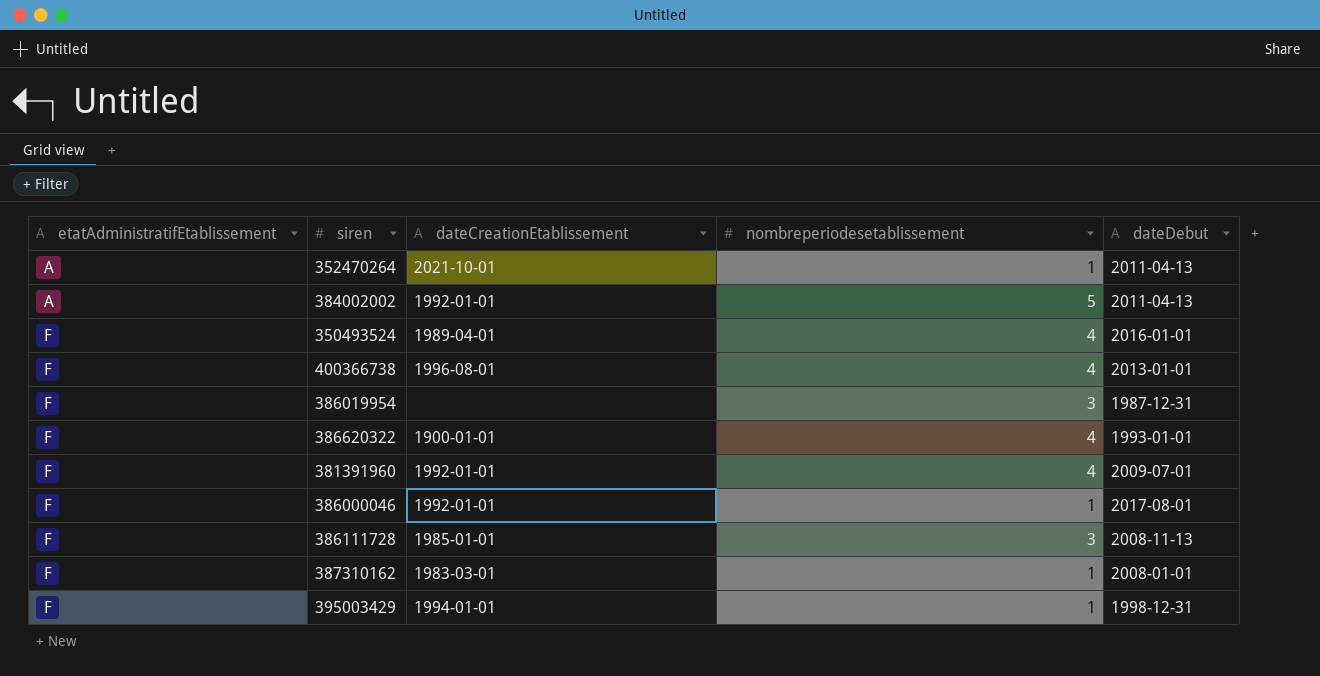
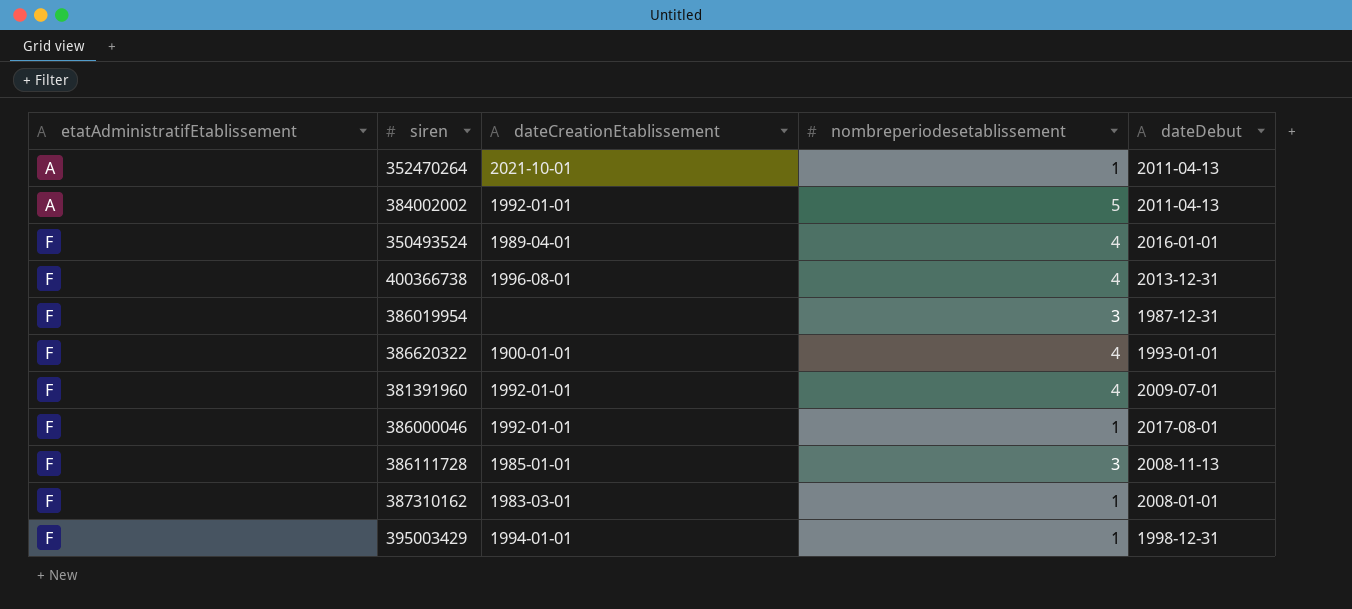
400366738 | dateDebut: 2013-01-01 -> 2013-12-31

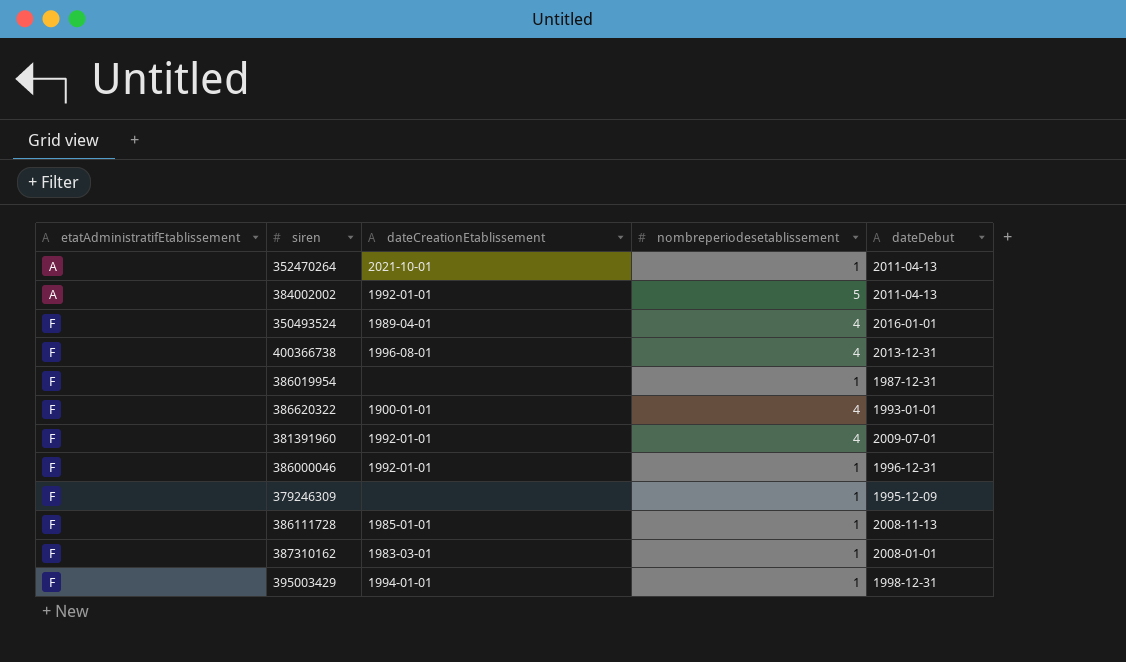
386019954 | nombreperiodesetablissement: 3 -> 1
386000046 | dateDebut: 2017-08-01 -> 1996-12-31
row 379246309: none -> F | none | 1 | 1995-12-09
386111728 | nombreperiodesetablissement: 3 -> 1

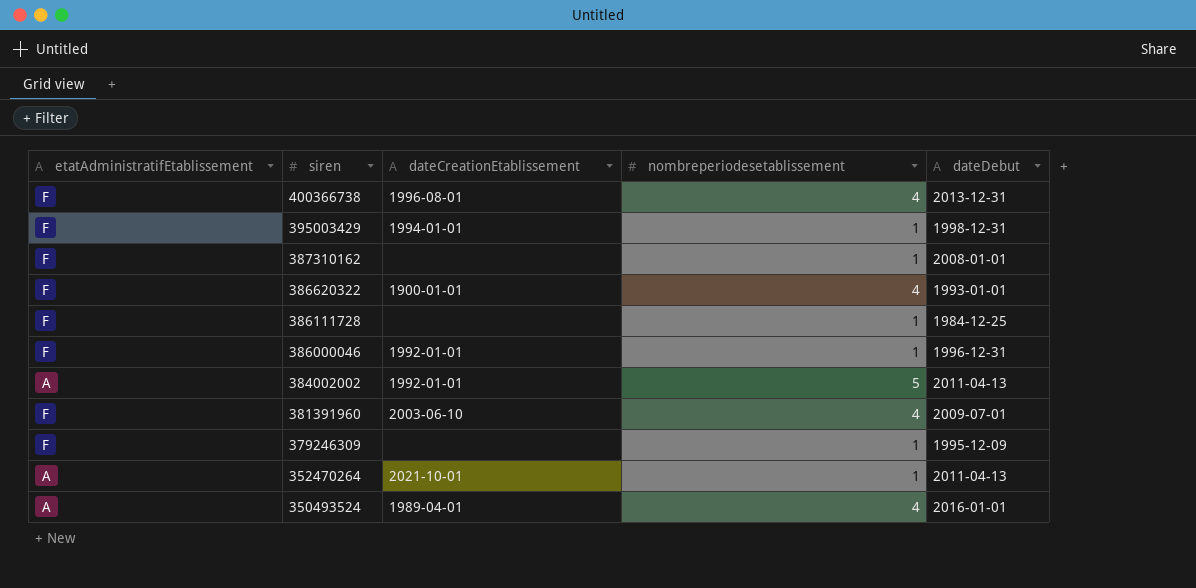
row order: etatAdministratifEtablissement ascending -> siren descending
row 386019954: F | none | 1 | 1987-12-31 -> none
387310162 | dateCreationEtablissement: 1983-03-01 -> none
386111728 | dateCreationEtablissement: 1985-01-01 -> none
386111728 | dateDebut: 2008-11-13 -> 1984-12-25
381391960 | dateCreationEtablissement: 1992-01-01 -> 2003-06-10
350493524 | etatAdministratifEtablissement: F -> A

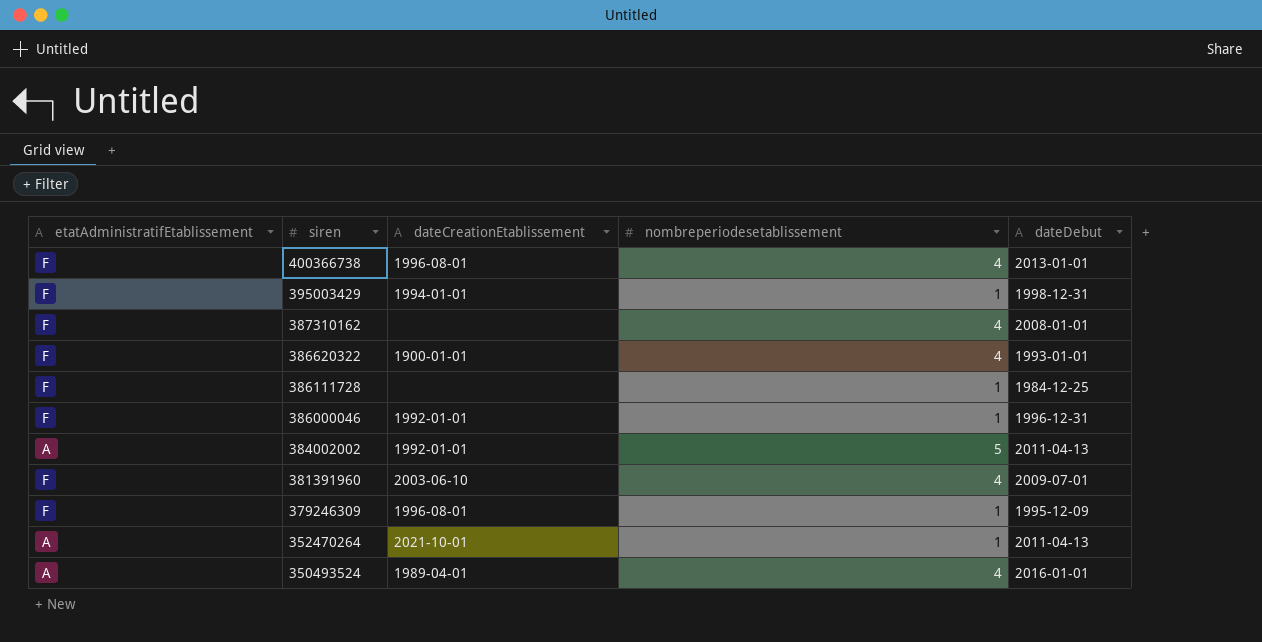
400366738 | dateDebut: 2013-12-31 -> 2013-01-01
387310162 | nombreperiodesetablissement: 1 -> 4
379246309 | dateCreationEtablissement: none -> 1996-08-01

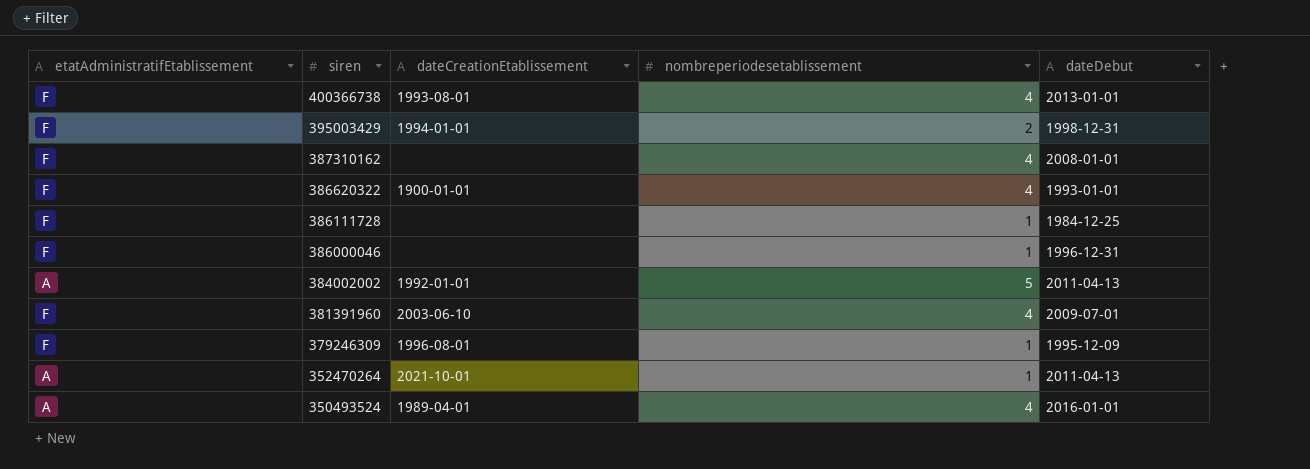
400366738 | dateCreationEtablissement: 1996-08-01 -> 1993-08-01
395003429 | nombreperiodesetablissement: 1 -> 2
386000046 | dateCreationEtablissement: 1992-01-01 -> none

